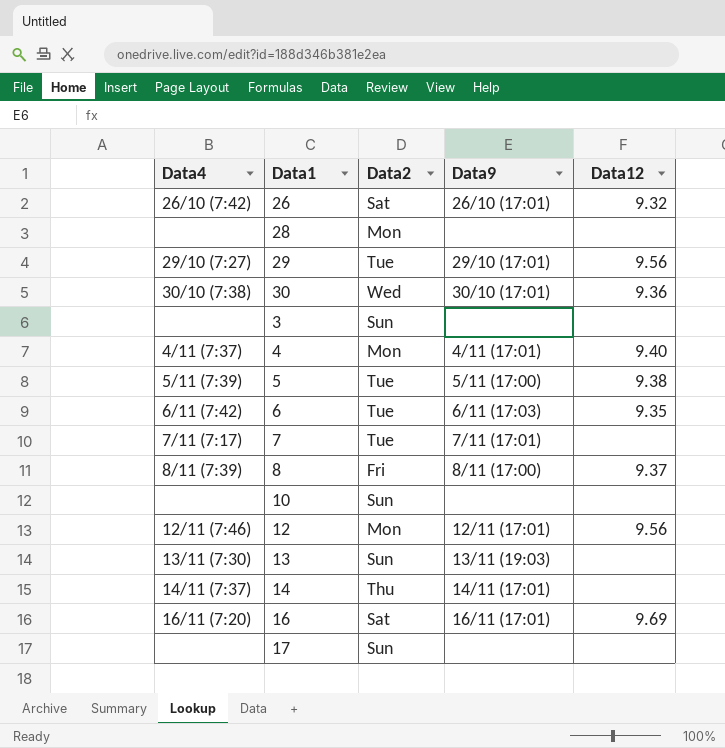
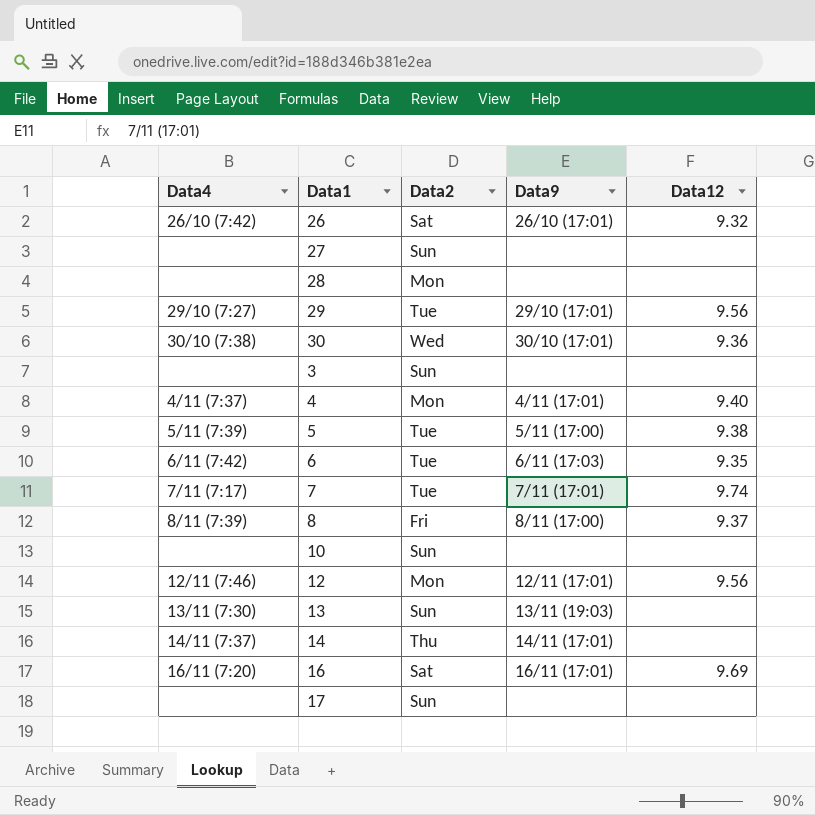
row 27: none -> none | Sun | none | none
7 | Data12: none -> 9.74

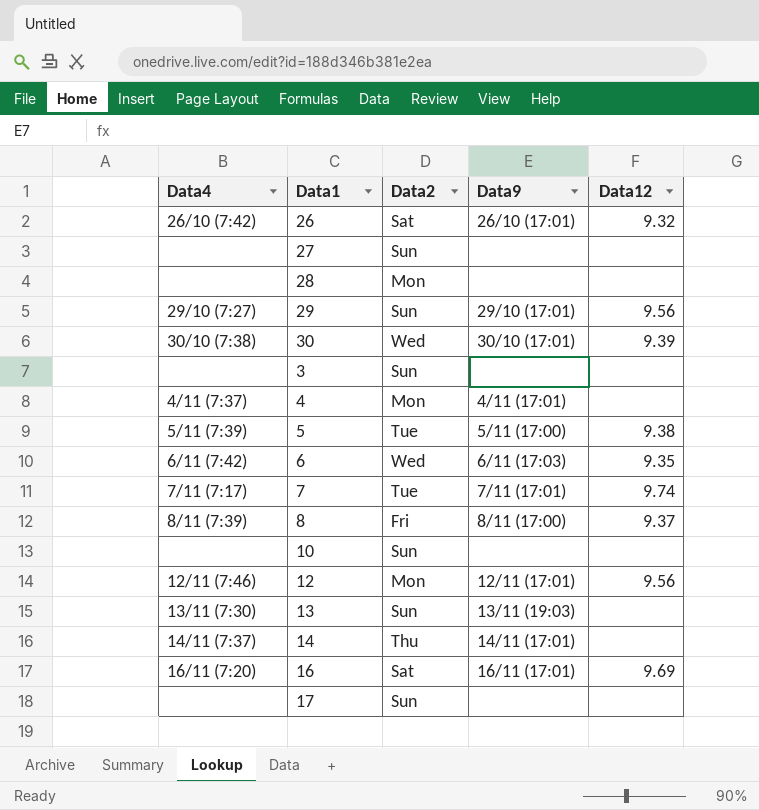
29 | Data2: Tue -> Sun
30 | Data12: 9.36 -> 9.39
4 | Data12: 9.40 -> none
6 | Data2: Tue -> Wed

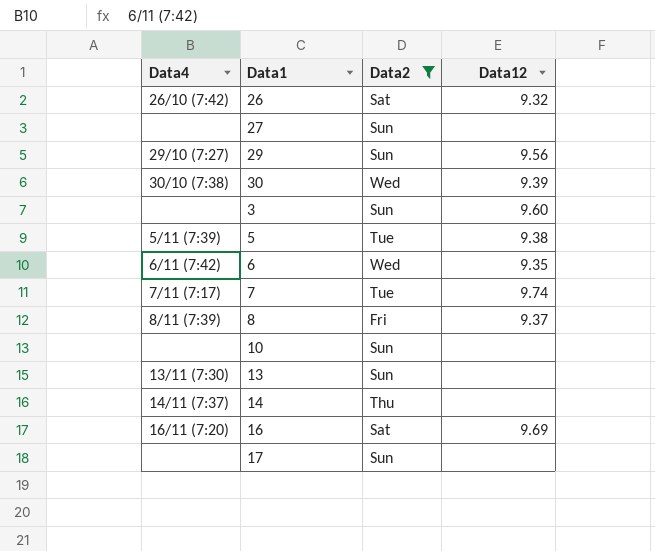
filter: none -> Data2 != Mon
column Data9 | position: 4 -> none
3 | Data12: none -> 9.60

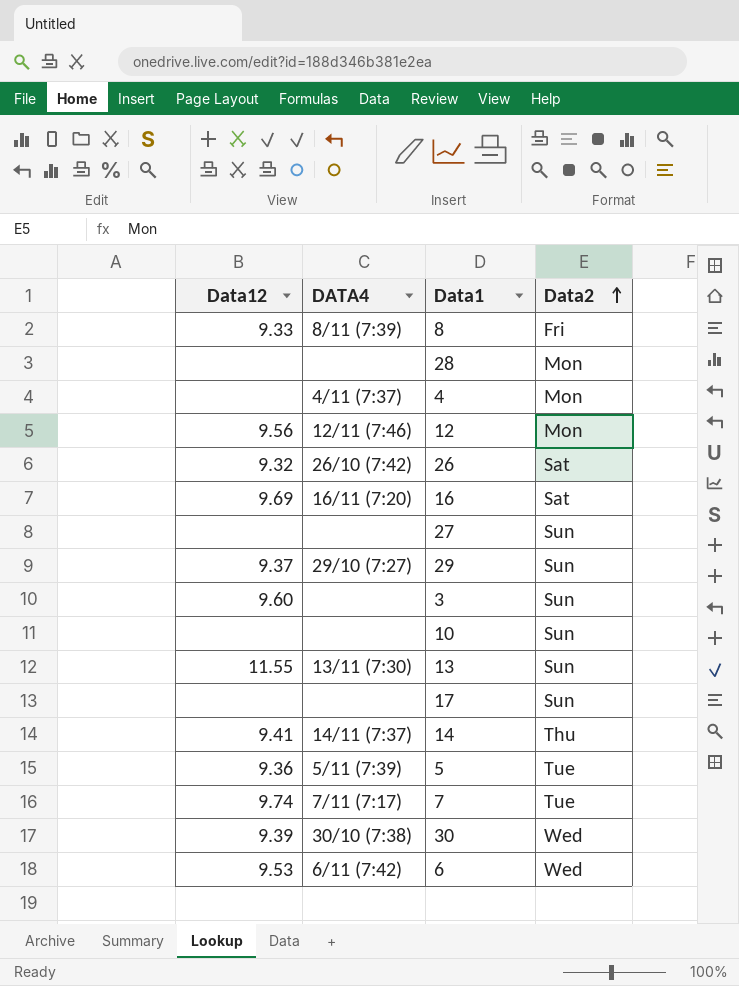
filter: Data2 != Mon -> none
row order: none -> Data2 ascending
column Data12 | position: 4 -> 1
column name: Data4 -> DATA4
8 | Data12: 9.37 -> 9.33
29 | Data12: 9.56 -> 9.37
13 | Data12: none -> 11.55
14 | Data12: none -> 9.41
5 | Data12: 9.38 -> 9.36
6 | Data12: 9.35 -> 9.53

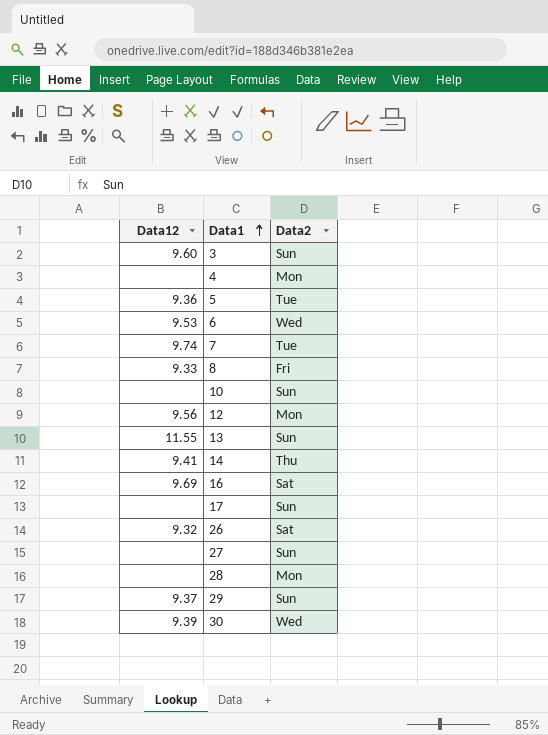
row order: Data2 ascending -> Data1 ascending
column DATA4 | position: 2 -> none

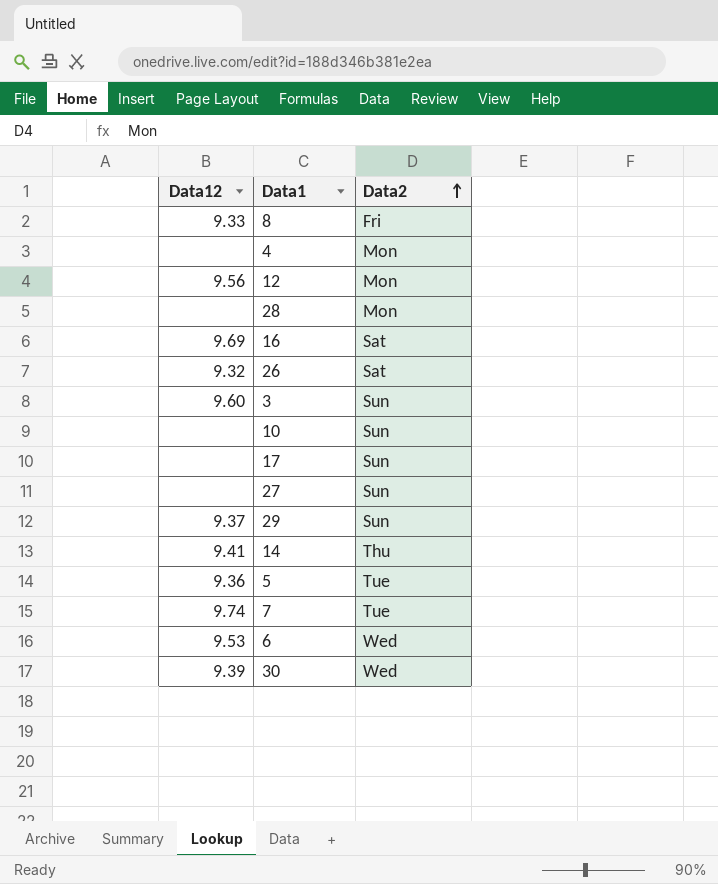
row order: Data1 ascending -> Data2 ascending
row 13: 11.55 | Sun -> none

